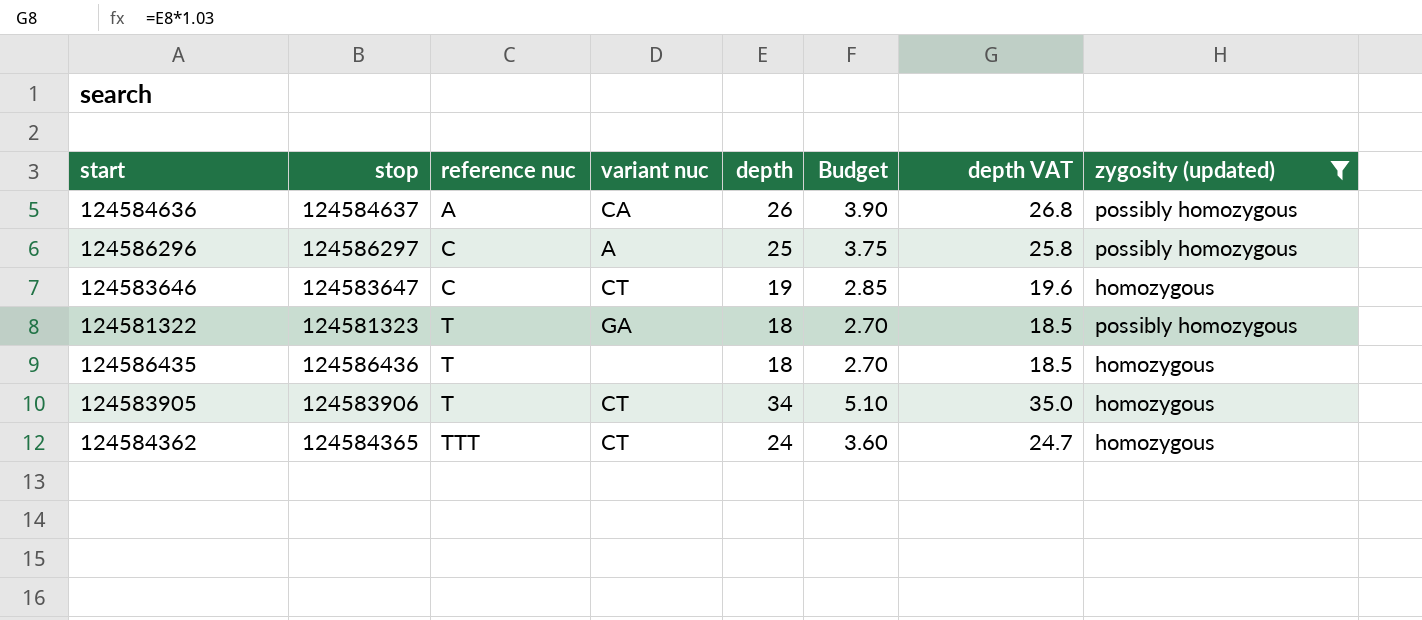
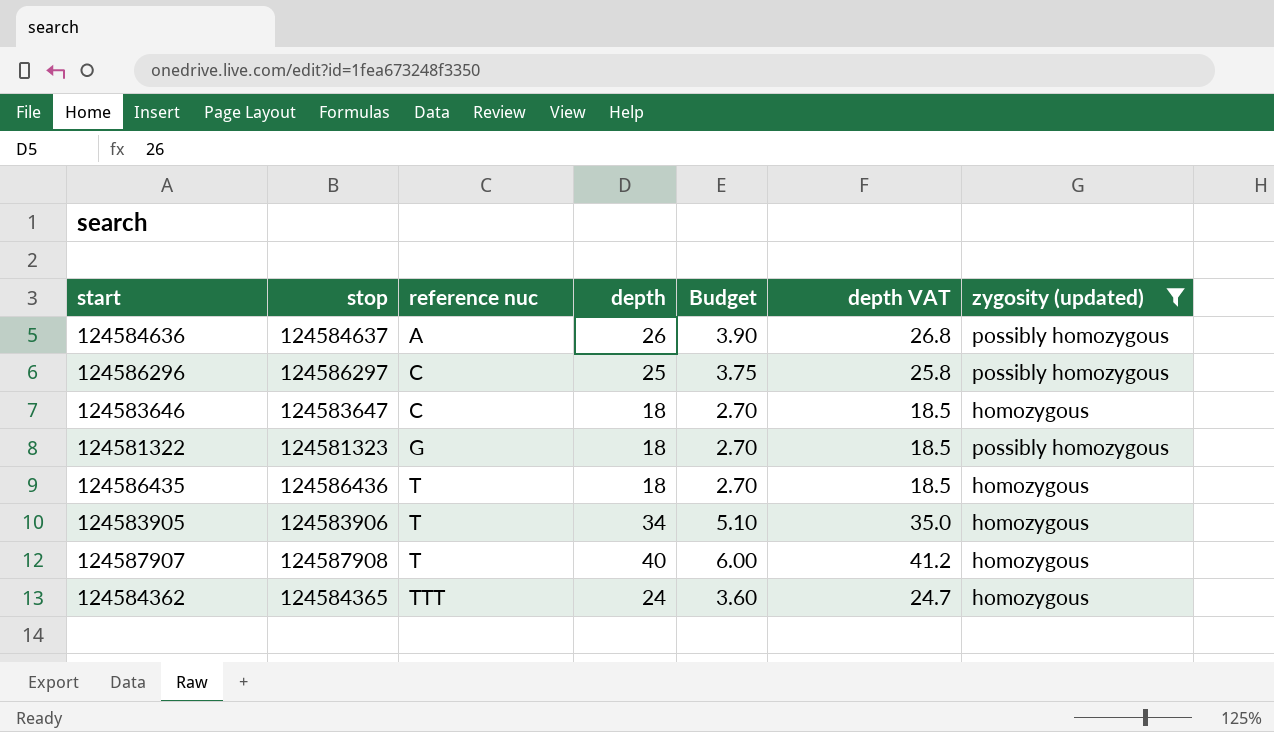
column variant nuc | position: 4 -> none
124583646 | depth: 19 -> 18
124583646 | Budget: 2.85 -> 2.70
124583646 | depth VAT: 19.6 -> 18.5
124581322 | reference nuc: T -> G
row 124587907: none -> 124587908 | T | 40 | 6.00 | 41.2 | homozygous

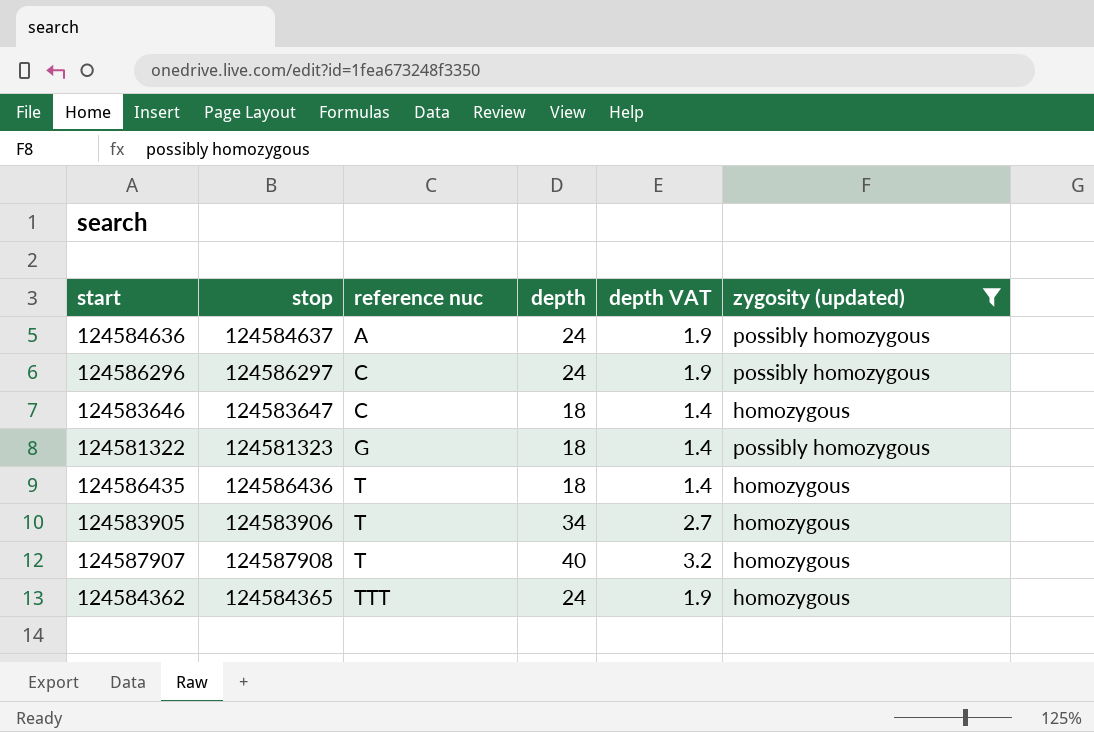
column Budget | formula: [depth] * 0.15 -> none
column depth VAT | formula: [depth] * 1.03 -> [depth] * 0.08
124584636 | depth: 26 -> 24
124586296 | depth: 25 -> 24

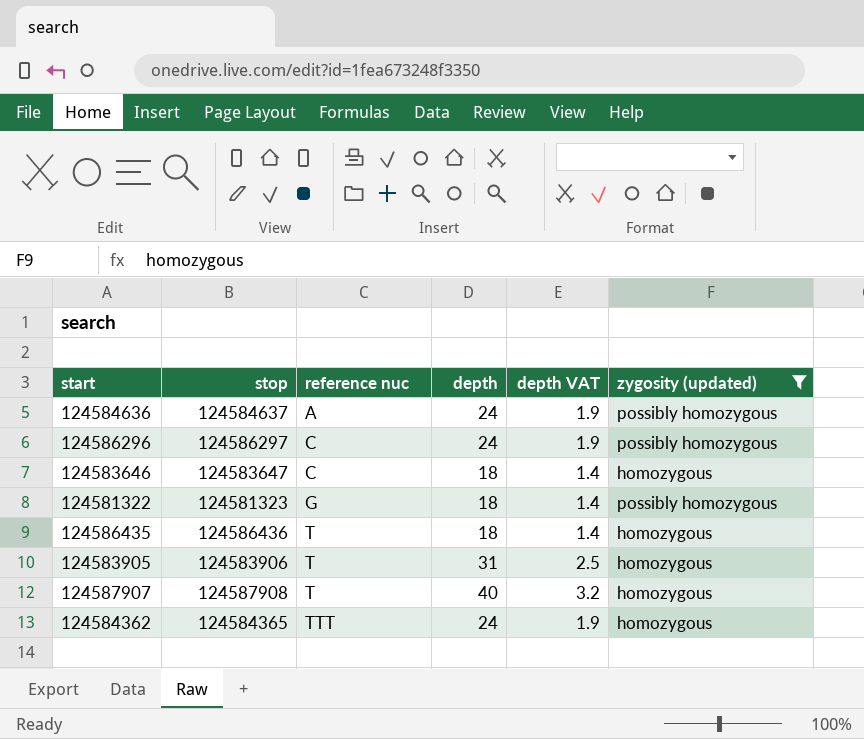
124583905 | depth: 34 -> 31
124583905 | depth VAT: 2.7 -> 2.5

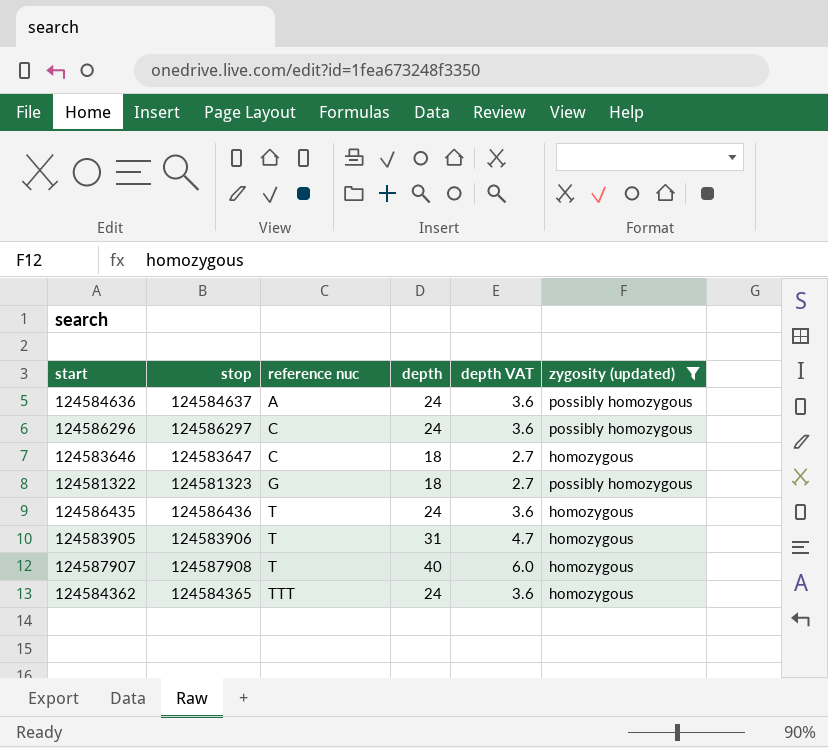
column depth VAT | formula: [depth] * 0.08 -> [depth] * 0.15
124586435 | depth: 18 -> 24

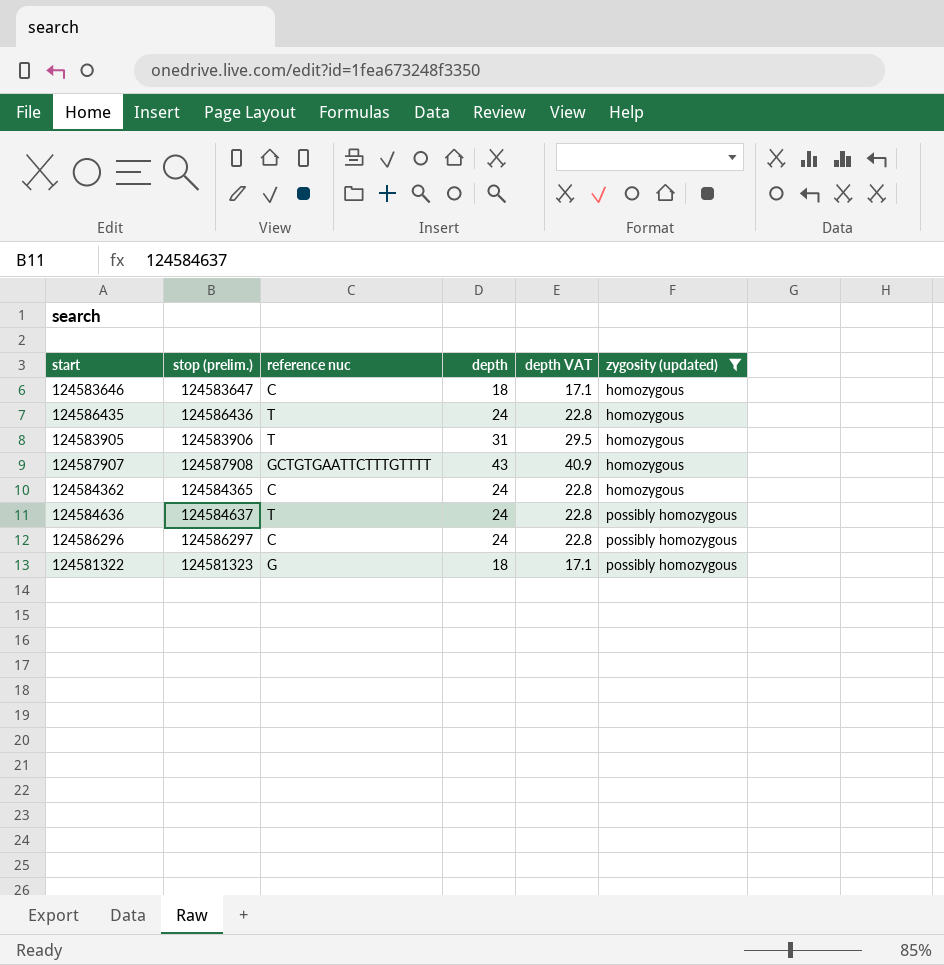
row order: reference nuc ascending -> zygosity (updated) ascending
column name: stop -> stop (prelim.)
column depth VAT | formula: [depth] * 0.15 -> [depth] * 0.95
124587907 | reference nuc: T -> GCTGTGAATTCTTTGTTTT
124587907 | depth: 40 -> 43
124584362 | reference nuc: TTT -> C
124584636 | reference nuc: A -> T

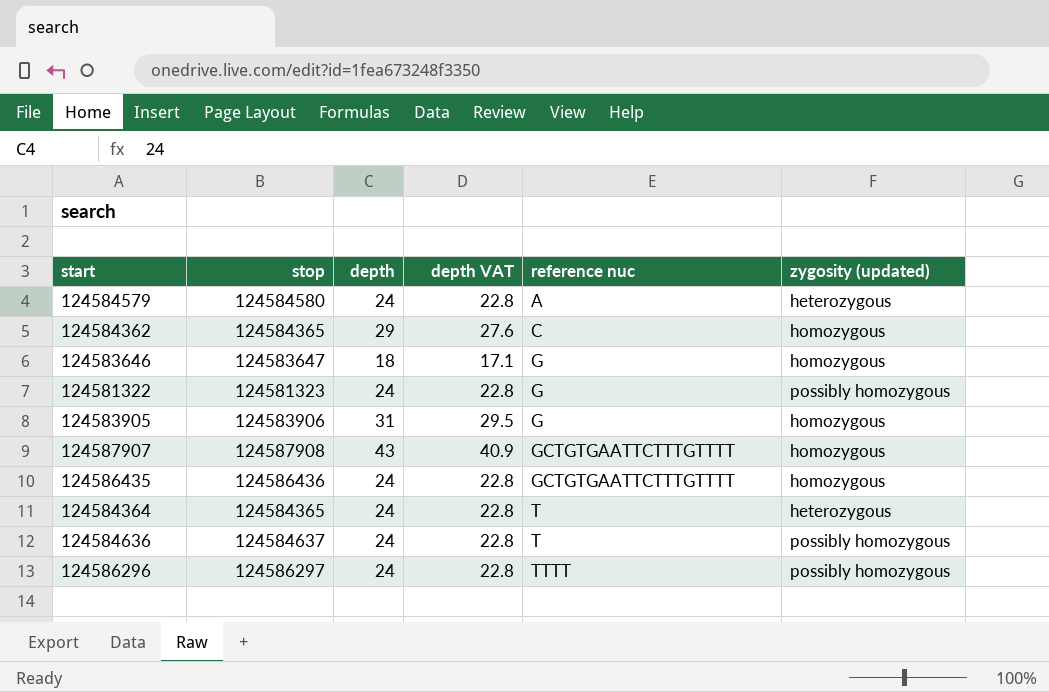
filter: zygosity (updated) != heterozygous -> none
row order: zygosity (updated) ascending -> reference nuc ascending
column name: stop (prelim.) -> stop
column reference nuc | position: 3 -> 5
124584362 | depth: 24 -> 29
124584362 | depth VAT: 22.8 -> 27.6
124583646 | reference nuc: C -> G
124581322 | depth: 18 -> 24
124581322 | depth VAT: 17.1 -> 22.8
124583905 | reference nuc: T -> G
124586435 | reference nuc: T -> GCTGTGAATTCTTTGTTTT
124586296 | reference nuc: C -> TTTT

